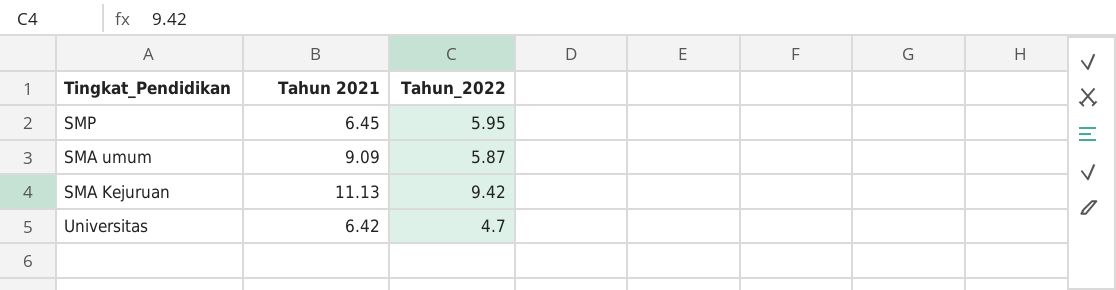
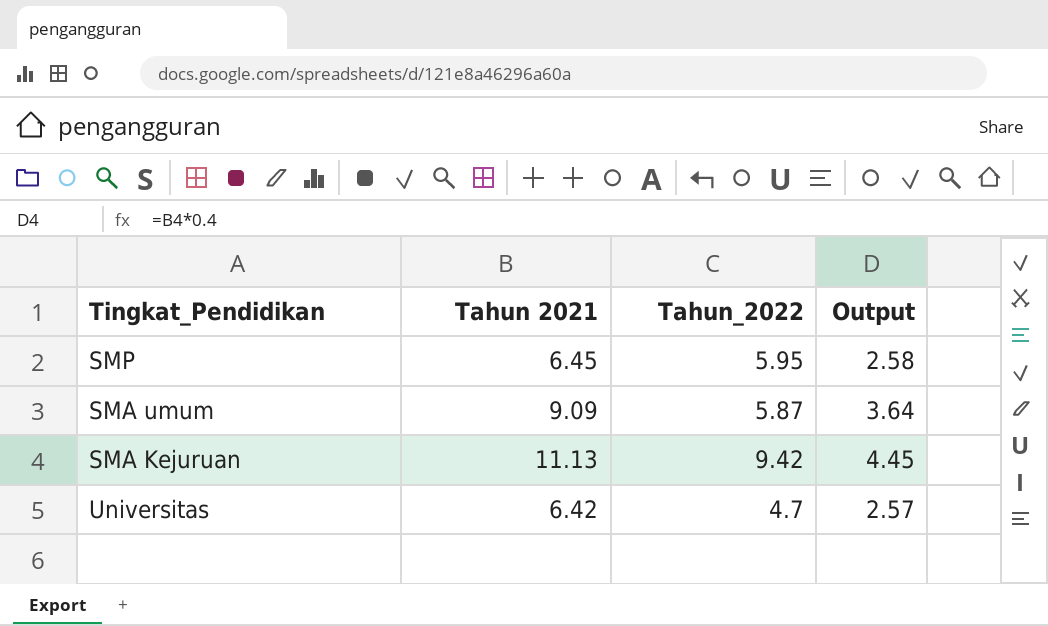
column Output | formula: none -> [Tahun 2021] * 0.4

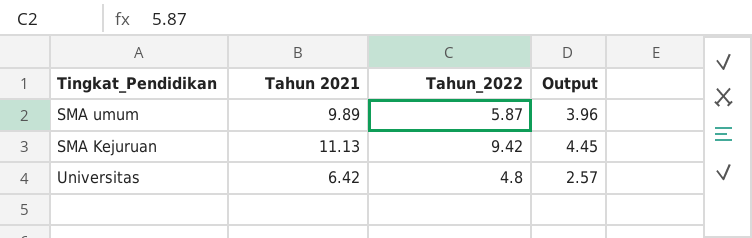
row SMP: 6.45 | 5.95 | 2.58 -> none
SMA umum | Tahun 2021: 9.09 -> 9.89
SMA umum | Output: 3.64 -> 3.96
Universitas | Tahun_2022: 4.7 -> 4.8

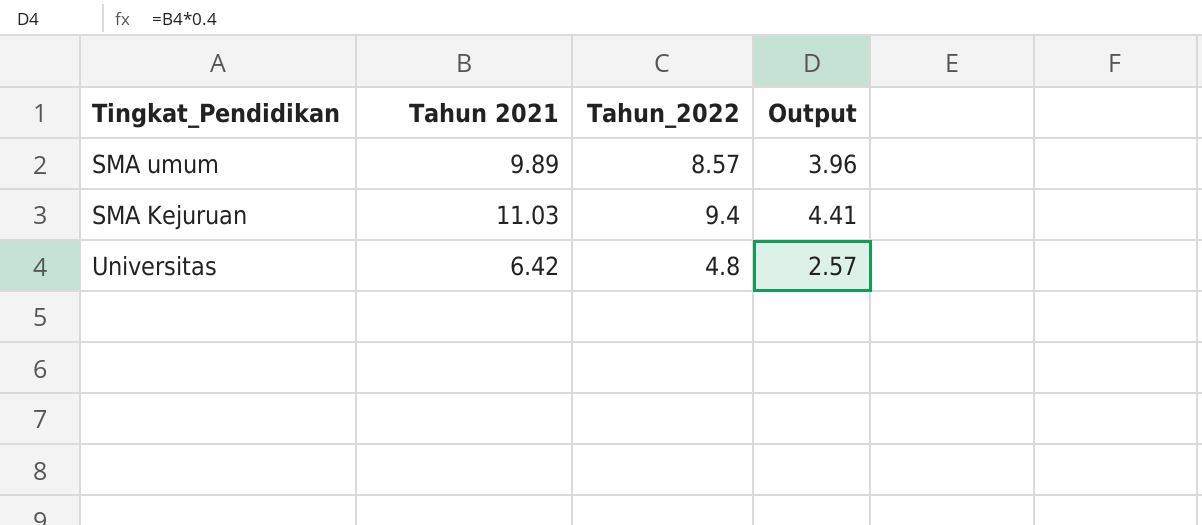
SMA umum | Tahun_2022: 5.87 -> 8.57
SMA Kejuruan | Tahun 2021: 11.13 -> 11.03
SMA Kejuruan | Tahun_2022: 9.42 -> 9.4
SMA Kejuruan | Output: 4.45 -> 4.41

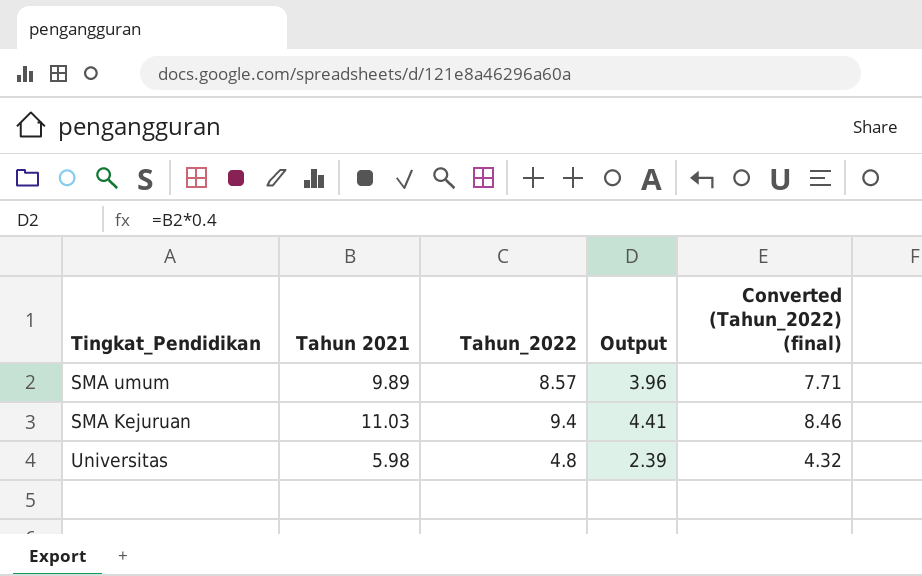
column Converted (Tahun_2022) (final) | formula: none -> [Tahun_2022] * 0.9
Universitas | Tahun 2021: 6.42 -> 5.98
Universitas | Output: 2.57 -> 2.39

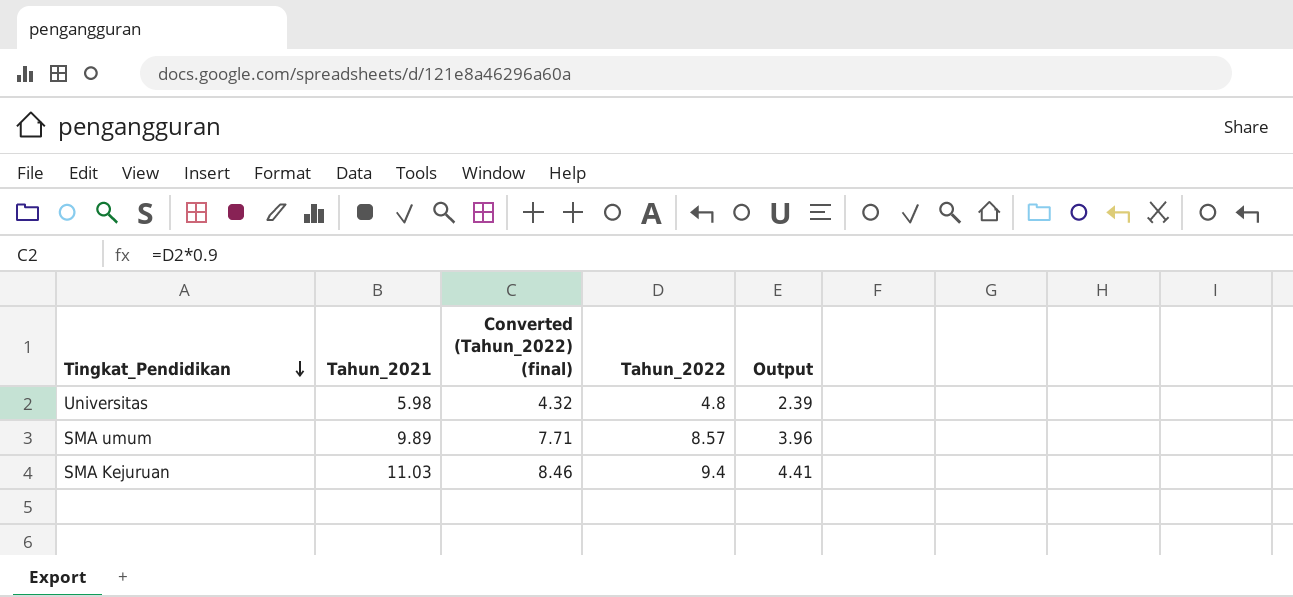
row order: none -> Tingkat_Pendidikan descending
column name: Tahun 2021 -> Tahun_2021
column Converted (Tahun_2022) (final) | position: 5 -> 3

